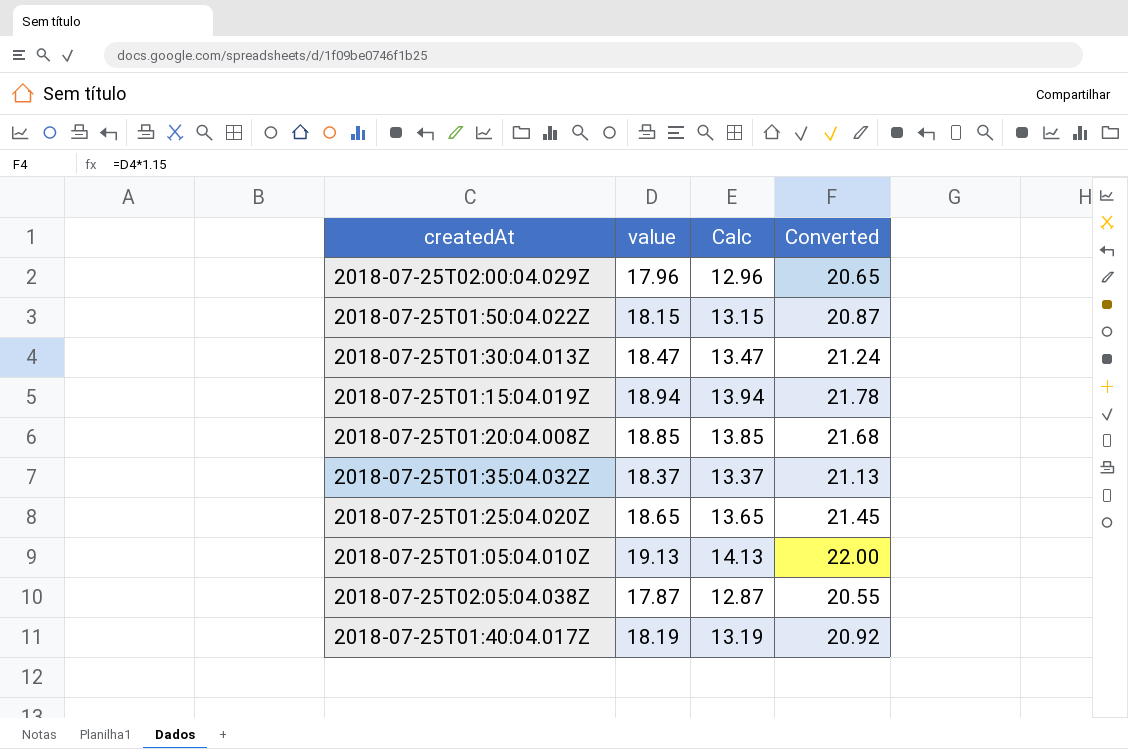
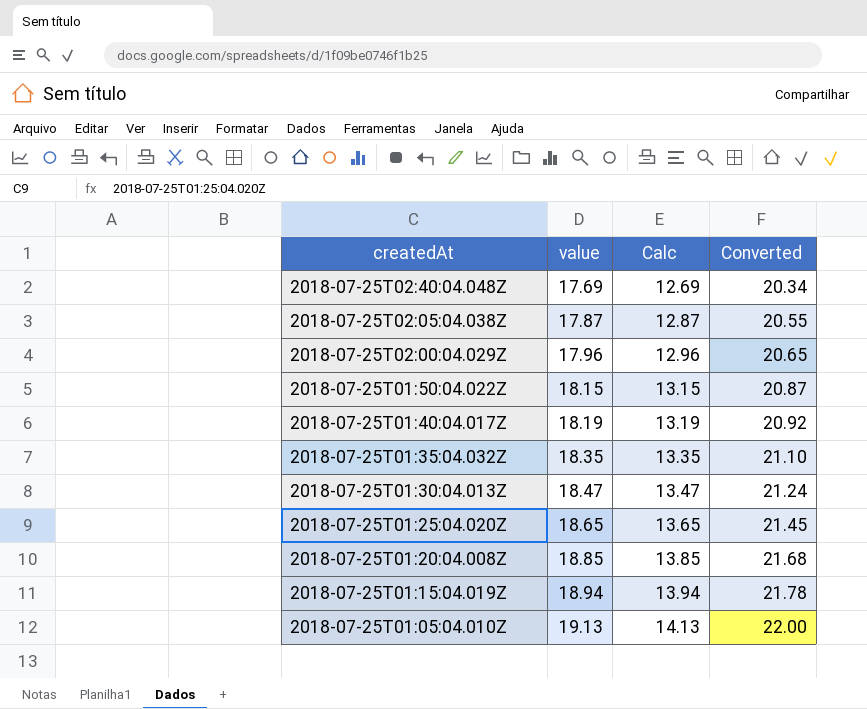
row order: none -> createdAt descending
row 2018-07-25T02:40:04.048Z: none -> 17.69 | 12.69 | 20.34
2018-07-25T01:35:04.032Z | value: 18.37 -> 18.35
2018-07-25T01:35:04.032Z | Calc: 13.37 -> 13.35
2018-07-25T01:35:04.032Z | Converted: 21.13 -> 21.10

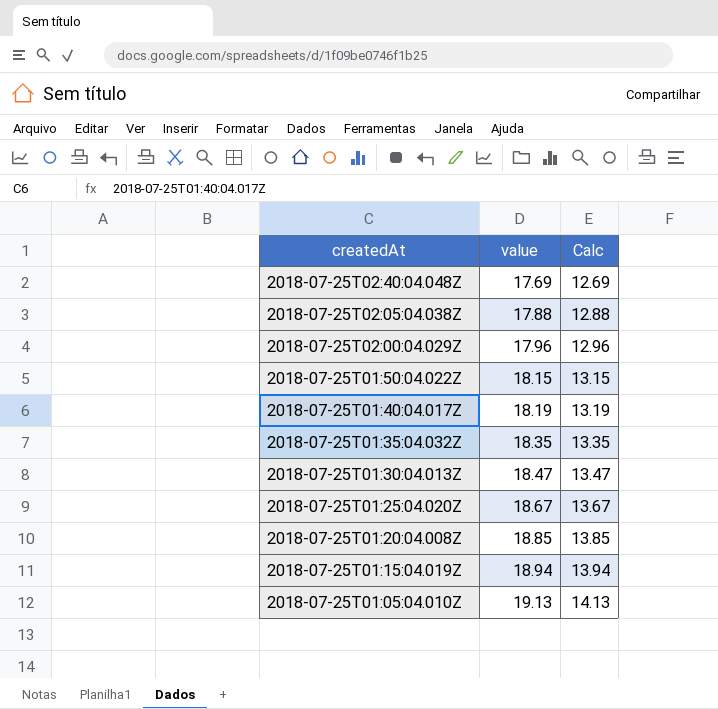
column Converted | formula: [value] * 1.15 -> none
2018-07-25T02:05:04.038Z | value: 17.87 -> 17.88
2018-07-25T02:05:04.038Z | Calc: 12.87 -> 12.88
2018-07-25T01:25:04.020Z | value: 18.65 -> 18.67
2018-07-25T01:25:04.020Z | Calc: 13.65 -> 13.67

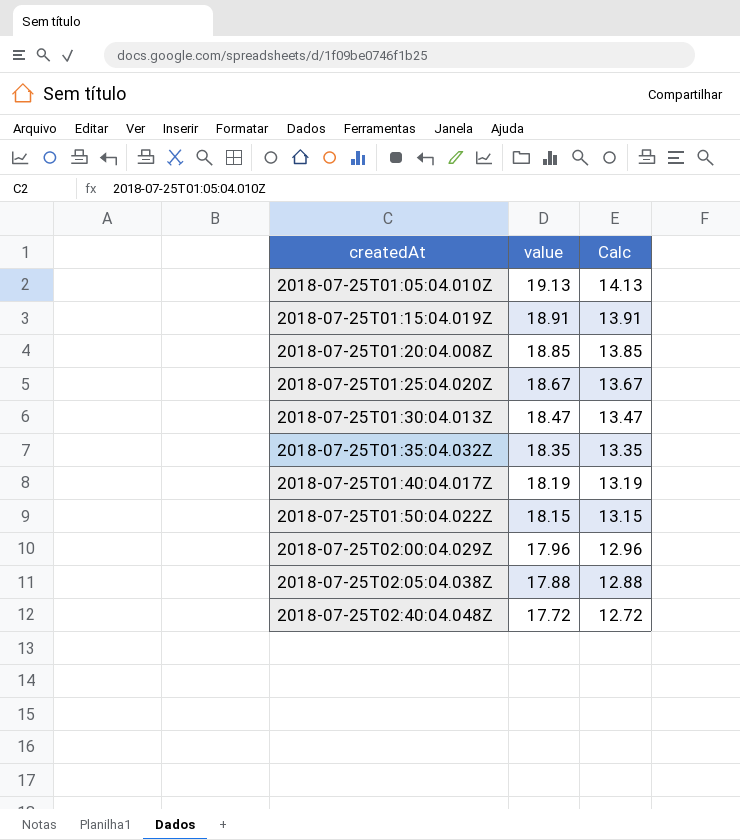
row order: createdAt descending -> createdAt ascending
2018-07-25T01:15:04.019Z | value: 18.94 -> 18.91
2018-07-25T01:15:04.019Z | Calc: 13.94 -> 13.91
2018-07-25T02:40:04.048Z | value: 17.69 -> 17.72
2018-07-25T02:40:04.048Z | Calc: 12.69 -> 12.72

